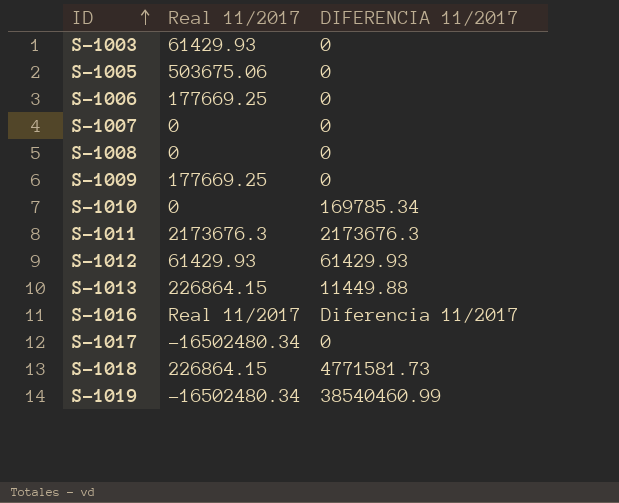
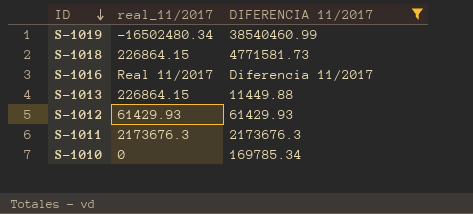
filter: none -> DIFERENCIA 11/2017 != 0
row order: ID ascending -> ID descending
column name: Real 11/2017 -> real_11/2017

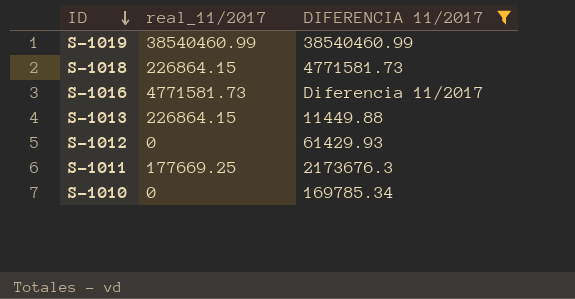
S-1019 | real_11/2017: -16502480.34 -> 38540460.99
S-1016 | real_11/2017: Real 11/2017 -> 4771581.73
S-1012 | real_11/2017: 61429.93 -> 0
S-1011 | real_11/2017: 2173676.3 -> 177669.25

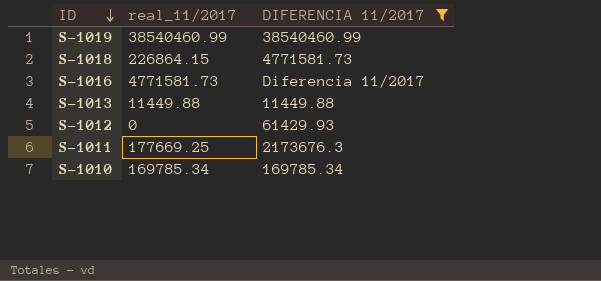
S-1013 | real_11/2017: 226864.15 -> 11449.88
S-1010 | real_11/2017: 0 -> 169785.34

